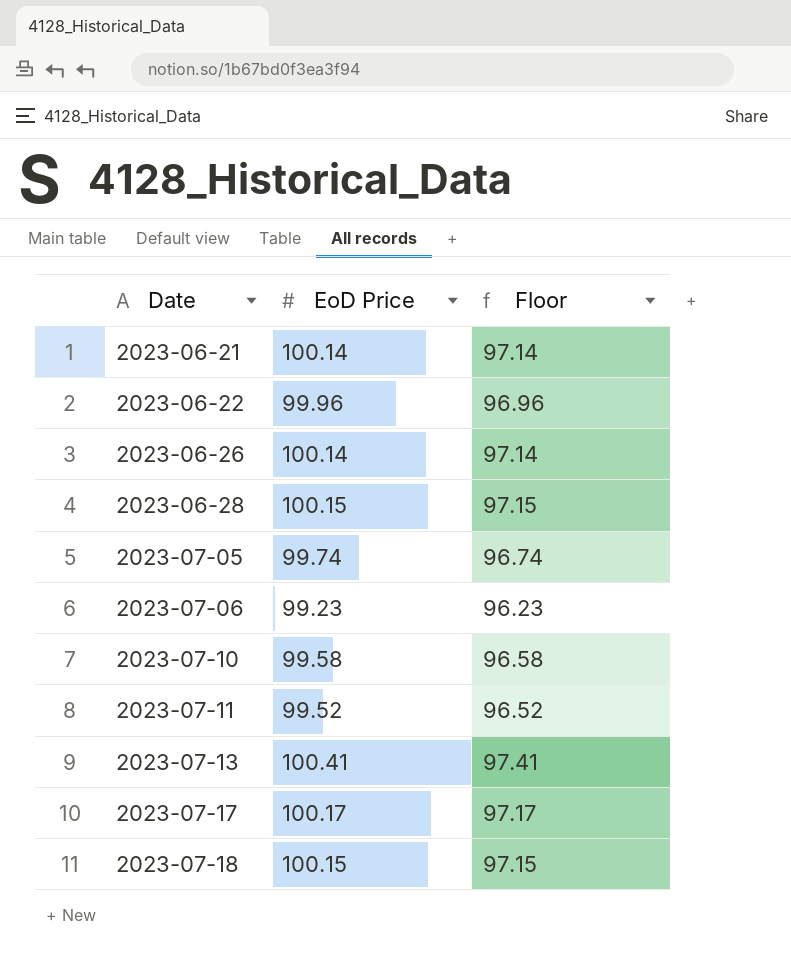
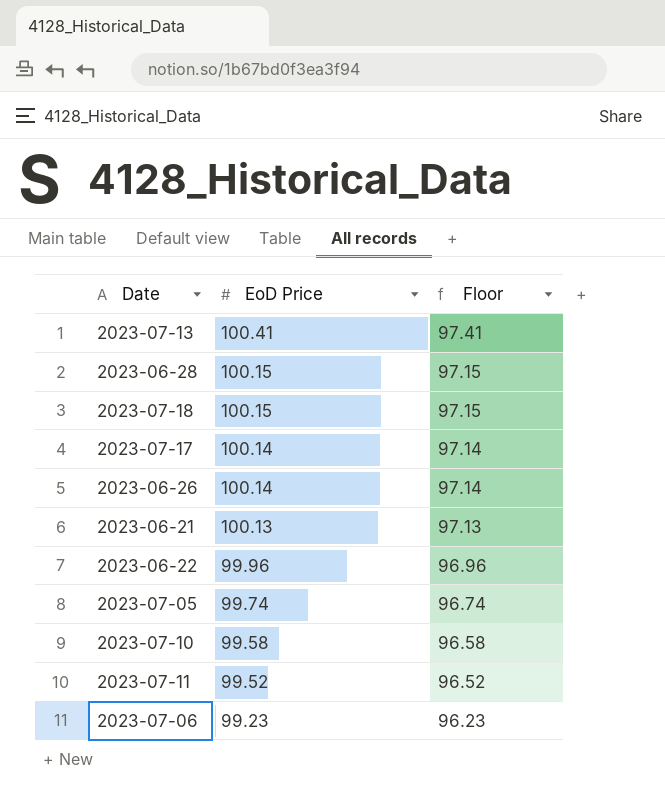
row order: Date ascending -> EoD Price descending
2023-07-17 | EoD Price: 100.17 -> 100.14
2023-07-17 | Floor: 97.17 -> 97.14
2023-06-21 | EoD Price: 100.14 -> 100.13
2023-06-21 | Floor: 97.14 -> 97.13

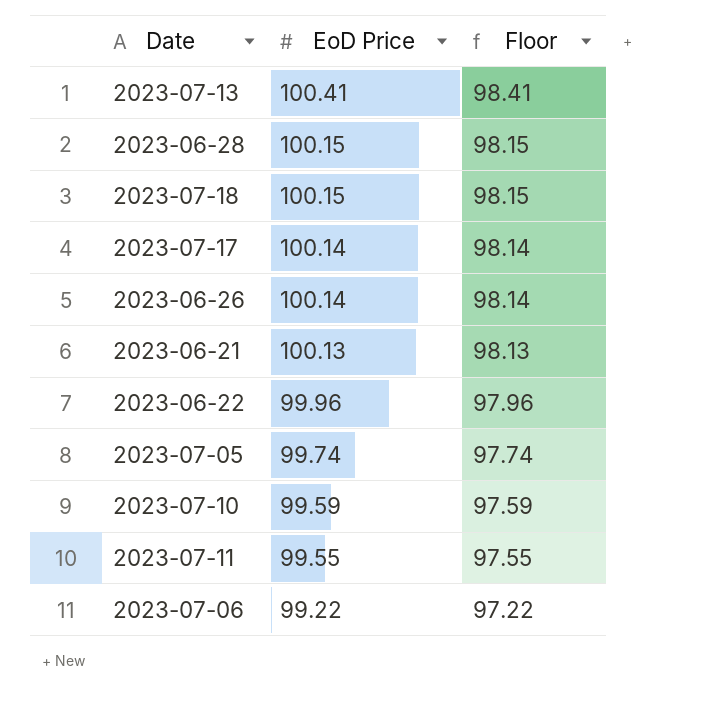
column Floor | formula: [EoD Price] - 3 -> [EoD Price] - 2
2023-07-10 | EoD Price: 99.58 -> 99.59
2023-07-11 | EoD Price: 99.52 -> 99.55
2023-07-06 | EoD Price: 99.23 -> 99.22

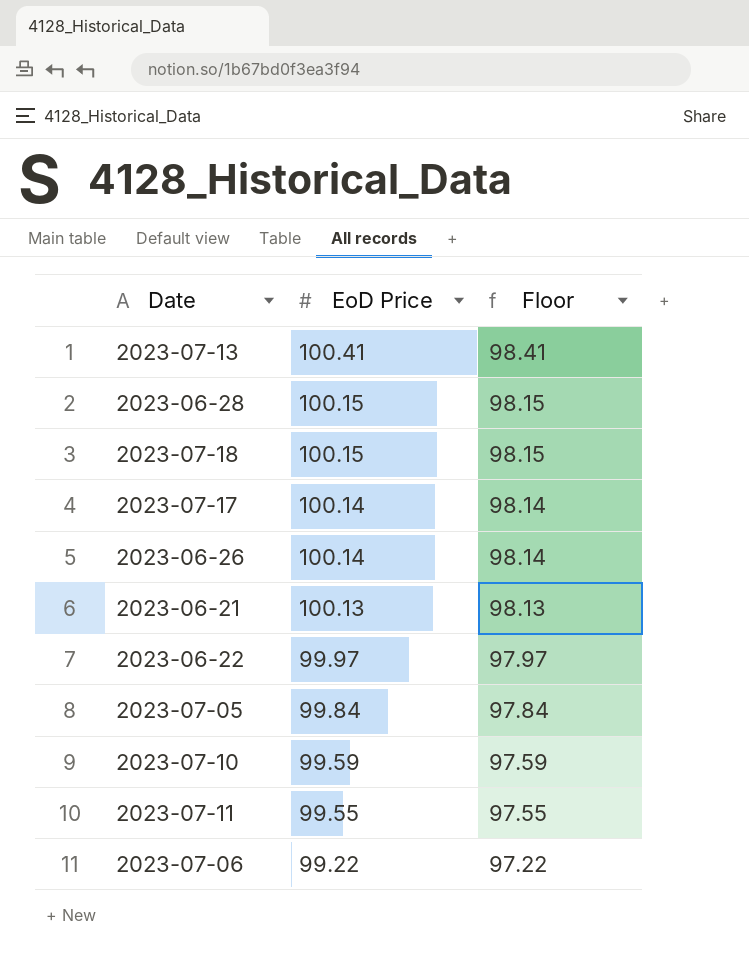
2023-06-22 | EoD Price: 99.96 -> 99.97
2023-06-22 | Floor: 97.96 -> 97.97
2023-07-05 | EoD Price: 99.74 -> 99.84
2023-07-05 | Floor: 97.74 -> 97.84

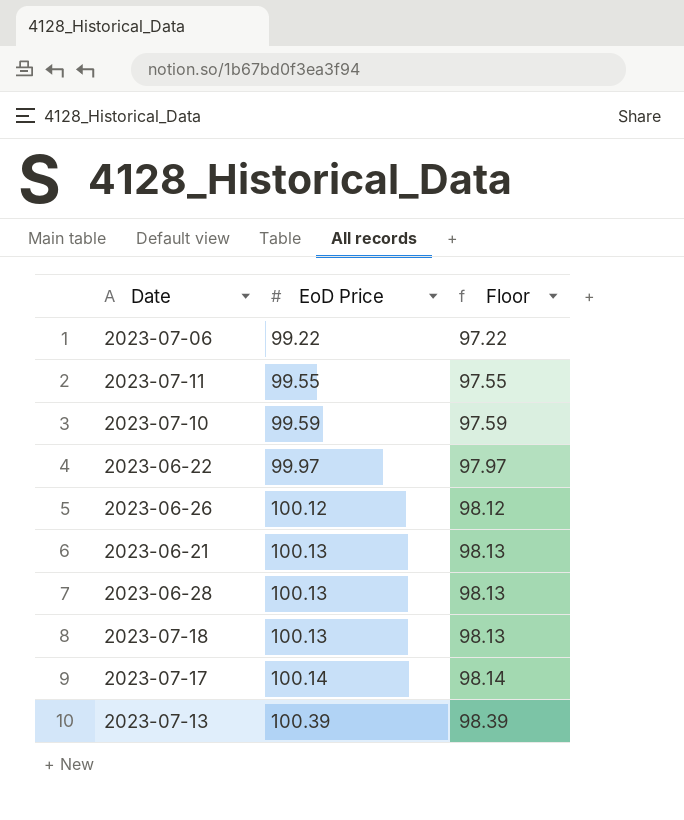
row order: EoD Price descending -> EoD Price ascending
row 2023-07-05: 99.84 | 97.84 -> none
2023-06-26 | EoD Price: 100.14 -> 100.12
2023-06-26 | Floor: 98.14 -> 98.12
2023-06-28 | EoD Price: 100.15 -> 100.13
2023-06-28 | Floor: 98.15 -> 98.13
2023-07-18 | EoD Price: 100.15 -> 100.13
2023-07-18 | Floor: 98.15 -> 98.13
2023-07-13 | EoD Price: 100.41 -> 100.39
2023-07-13 | Floor: 98.41 -> 98.39

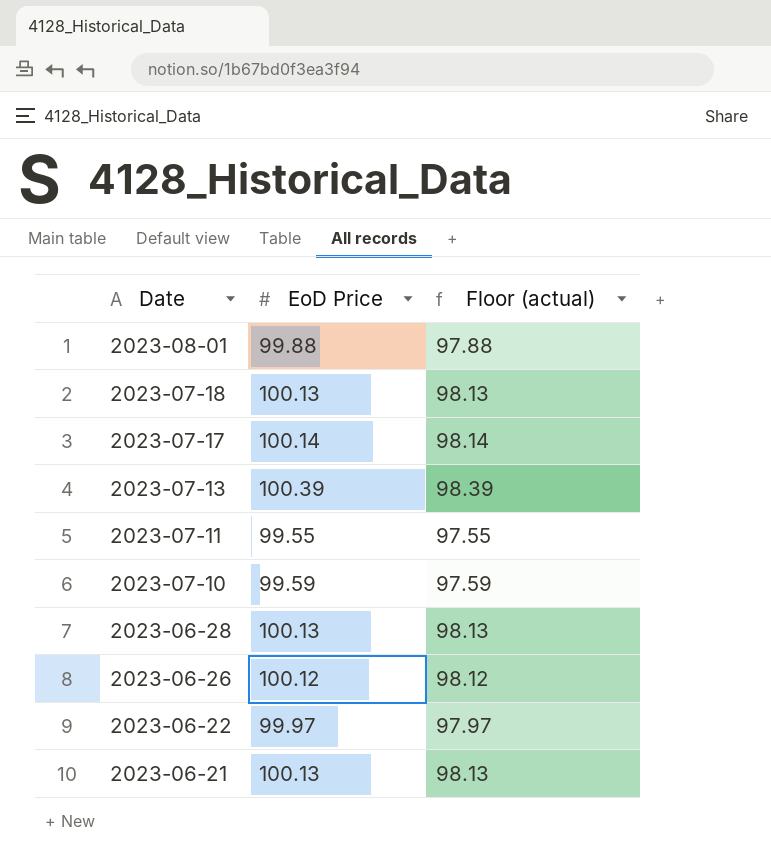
row order: EoD Price ascending -> Date descending
column name: Floor -> Floor (actual)
row 2023-07-06: 99.22 | 97.22 -> none
row 2023-08-01: none -> 99.88 | 97.88

